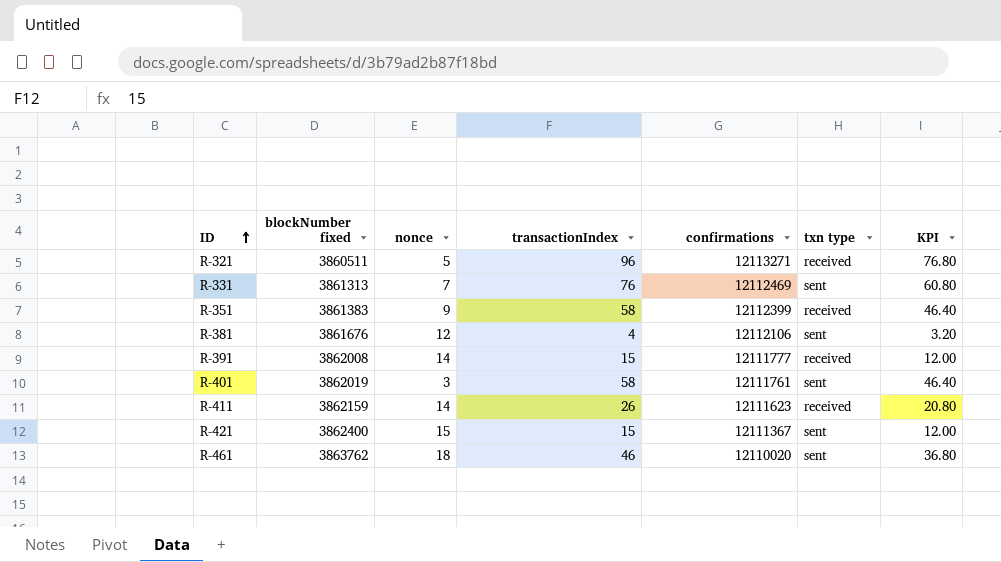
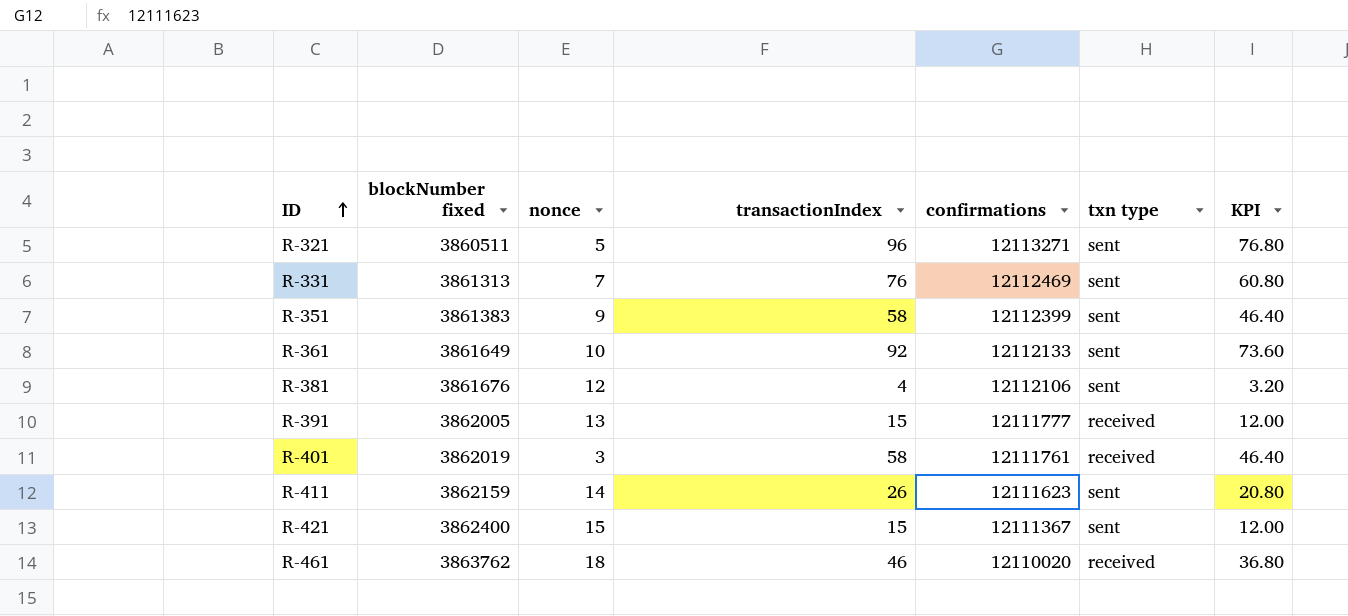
R-321 | txn type: received -> sent
R-351 | txn type: received -> sent
row R-361: none -> 3861649 | 10 | 92 | 12112133 | sent | 73.60
R-391 | blockNumber fixed: 3862008 -> 3862005
R-391 | nonce: 14 -> 13
R-401 | txn type: sent -> received
R-411 | txn type: received -> sent
R-461 | txn type: sent -> received

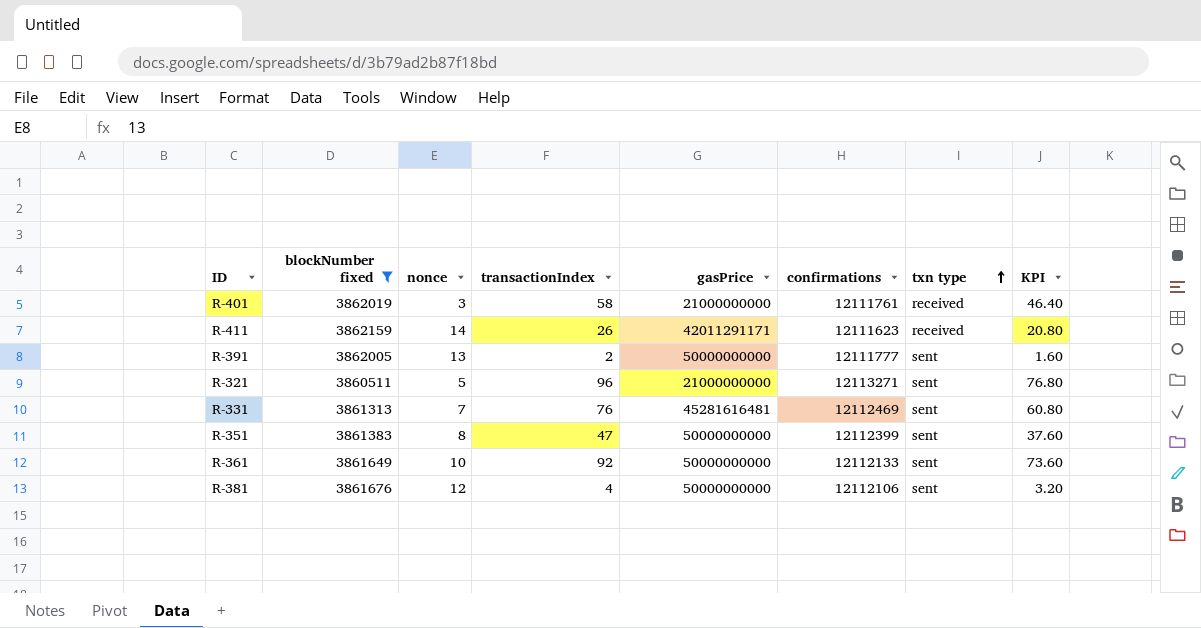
filter: none -> blockNumber fixed <= 3862159
row order: ID ascending -> txn type ascending
column gasPrice | position: none -> 5
R-411 | txn type: sent -> received
R-391 | transactionIndex: 15 -> 2
R-391 | txn type: received -> sent
R-391 | KPI: 12.00 -> 1.60
R-351 | nonce: 9 -> 8
R-351 | transactionIndex: 58 -> 47
R-351 | KPI: 46.40 -> 37.60

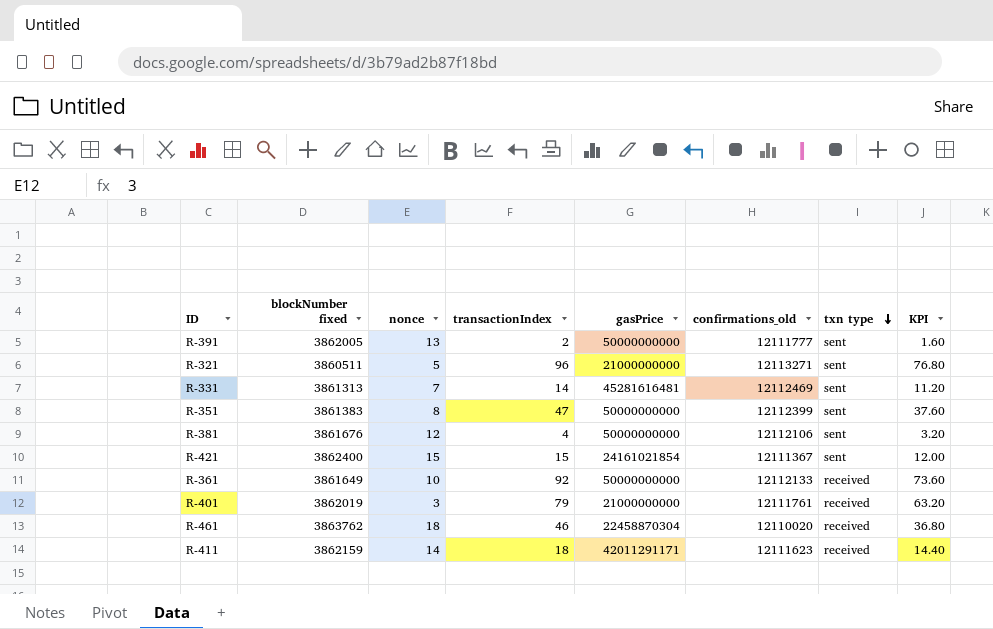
filter: blockNumber fixed <= 3862159 -> none
row order: txn type ascending -> txn type descending
column name: confirmations -> confirmations_old
R-331 | transactionIndex: 76 -> 14
R-331 | KPI: 60.80 -> 11.20
R-361 | txn type: sent -> received
R-401 | transactionIndex: 58 -> 79
R-401 | KPI: 46.40 -> 63.20
R-411 | transactionIndex: 26 -> 18
R-411 | KPI: 20.80 -> 14.40

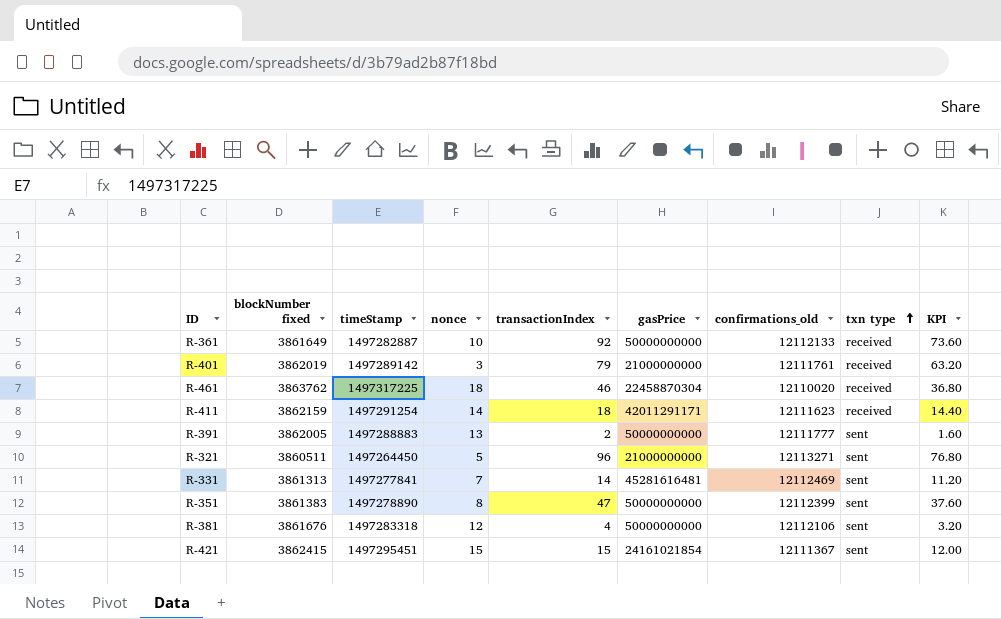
row order: txn type descending -> txn type ascending
column timeStamp | position: none -> 3
R-421 | blockNumber fixed: 3862400 -> 3862415

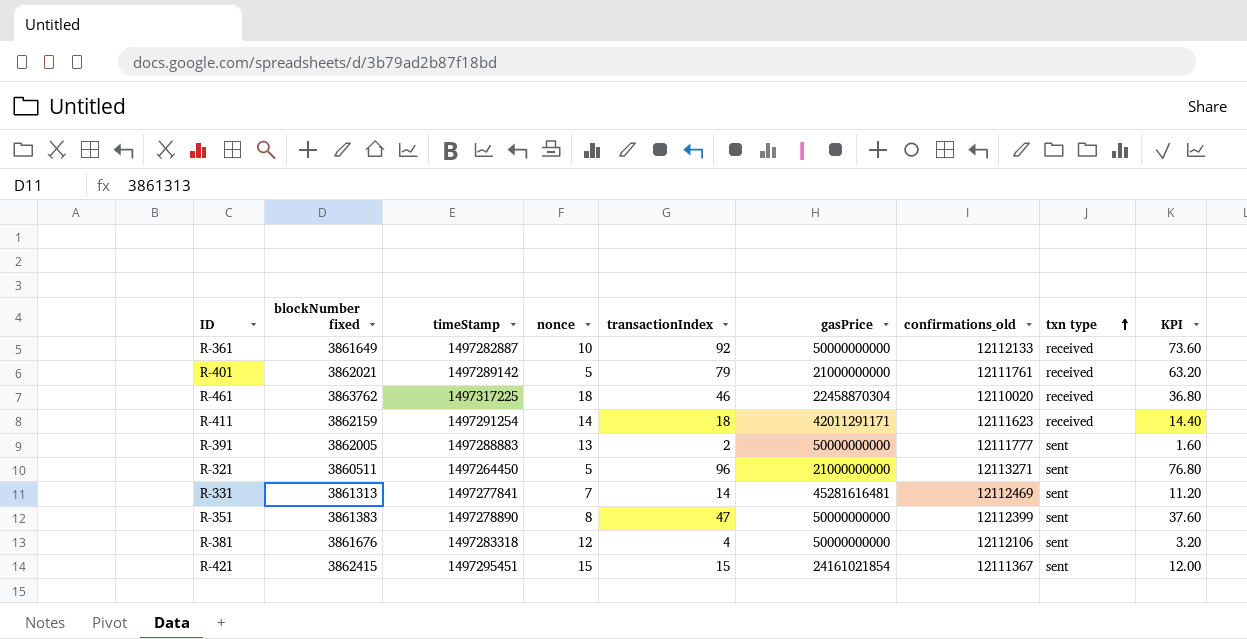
R-401 | blockNumber fixed: 3862019 -> 3862021
R-401 | nonce: 3 -> 5

